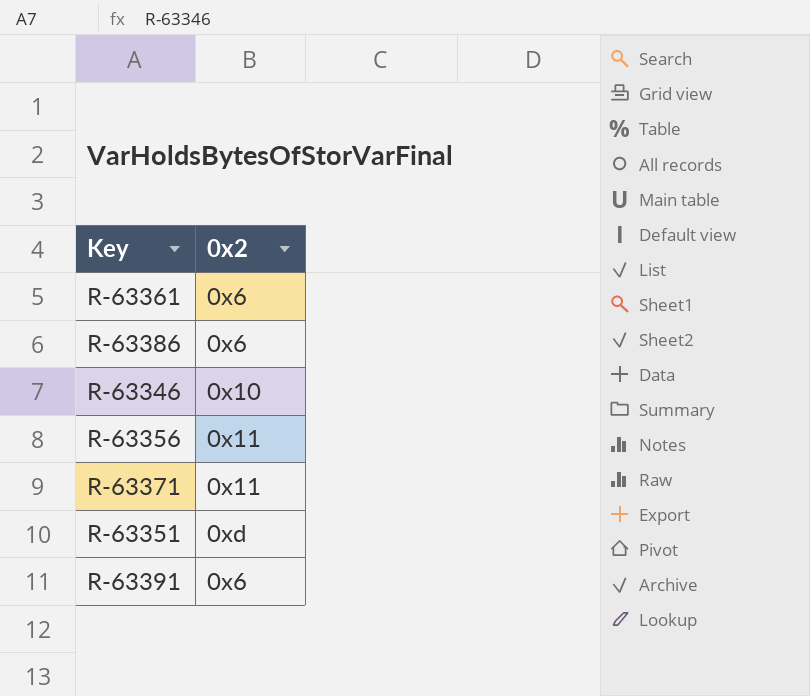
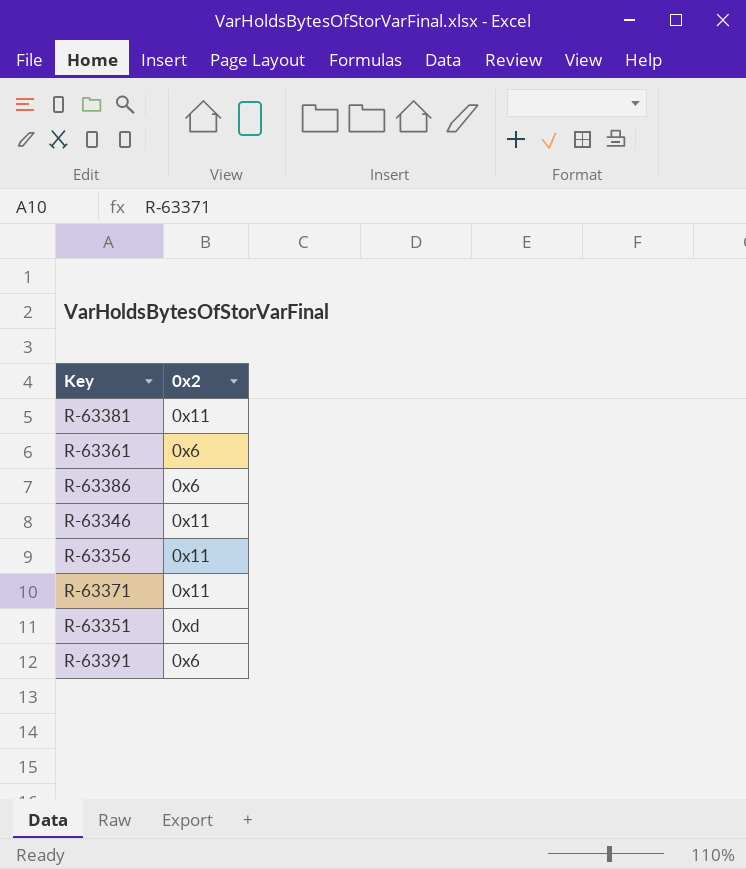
row R-63381: none -> 0x11
R-63346 | 0x2: 0x10 -> 0x11

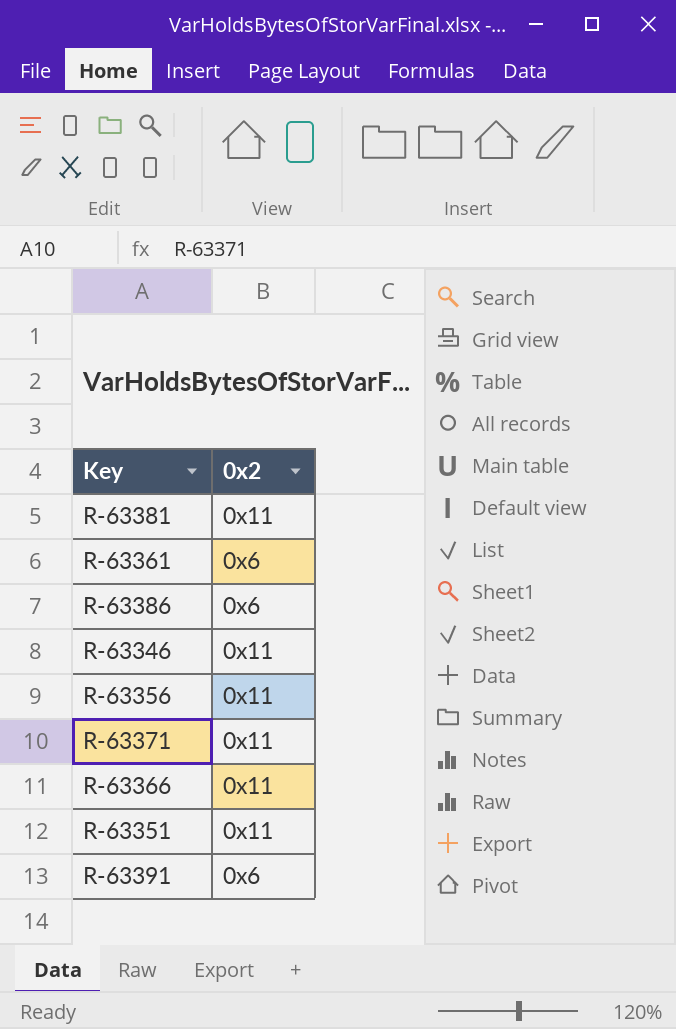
row R-63366: none -> 0x11
R-63351 | 0x2: 0xd -> 0x11

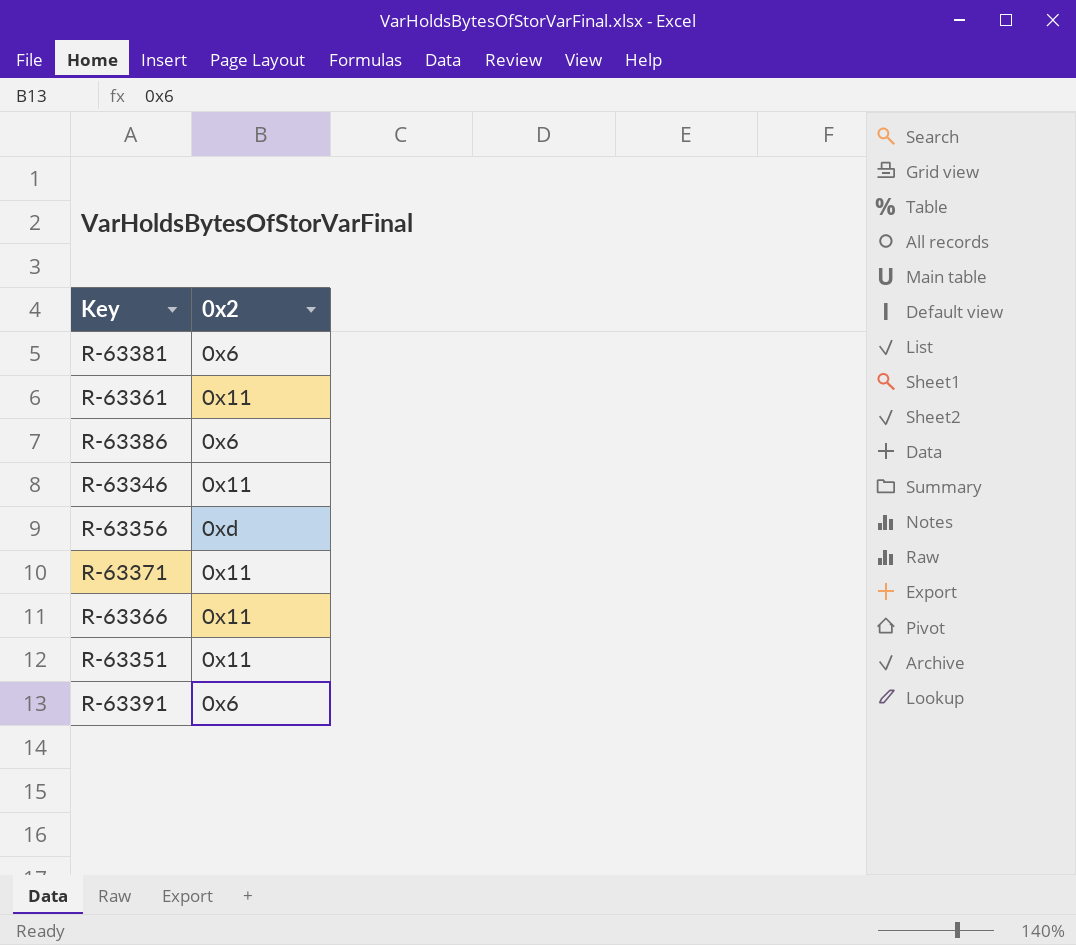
R-63381 | 0x2: 0x11 -> 0x6
R-63361 | 0x2: 0x6 -> 0x11
R-63356 | 0x2: 0x11 -> 0xd

